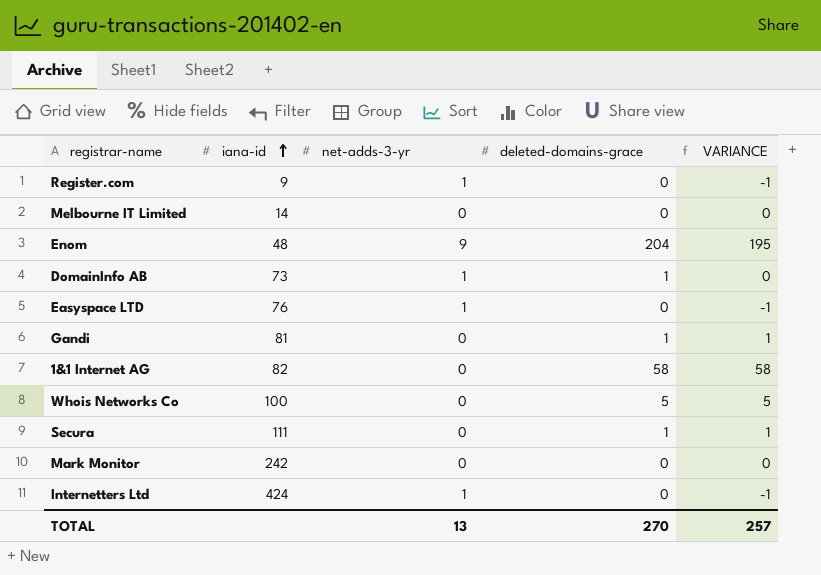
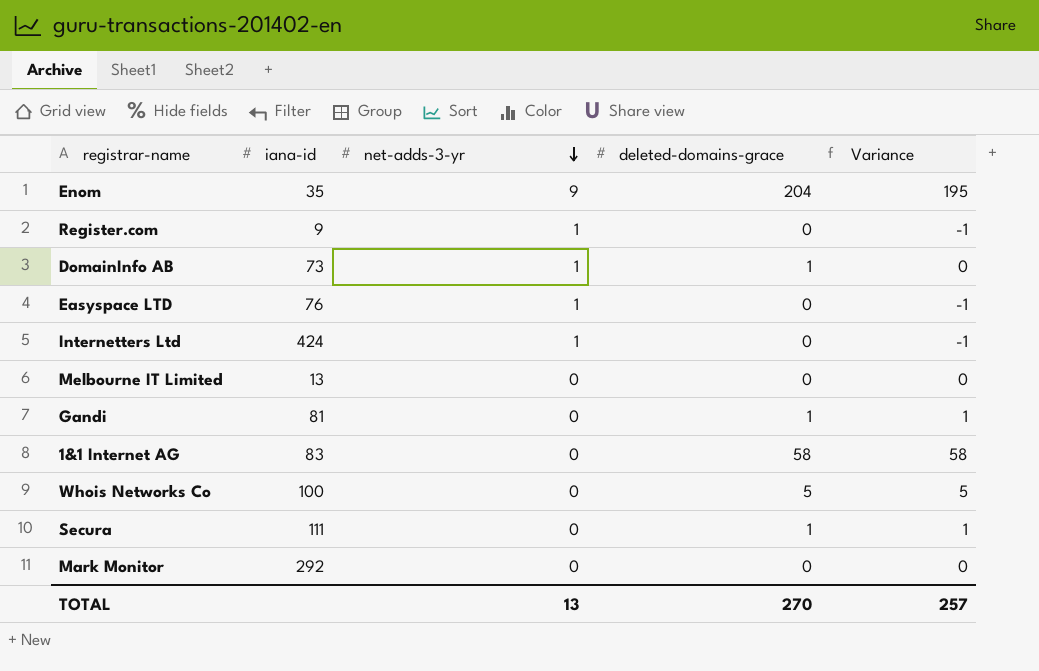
row order: iana-id ascending -> net-adds-3-yr descending
column name: VARIANCE -> Variance
Enom | iana-id: 48 -> 35
Melbourne IT Limited | iana-id: 14 -> 13
1&1 Internet AG | iana-id: 82 -> 83
Mark Monitor | iana-id: 242 -> 292

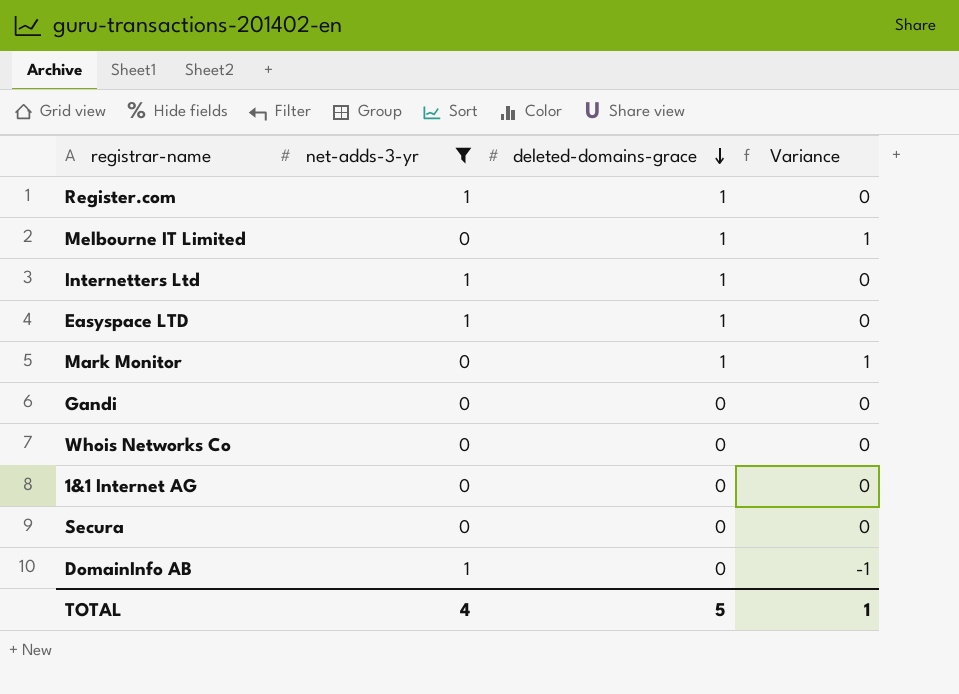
filter: none -> net-adds-3-yr != 9
row order: net-adds-3-yr descending -> deleted-domains-grace descending
column iana-id | position: 2 -> none
Register.com | deleted-domains-grace: 0 -> 1
Register.com | Variance: -1 -> 0
Melbourne IT Limited | deleted-domains-grace: 0 -> 1
Melbourne IT Limited | Variance: 0 -> 1
Internetters Ltd | deleted-domains-grace: 0 -> 1
Internetters Ltd | Variance: -1 -> 0
Easyspace LTD | deleted-domains-grace: 0 -> 1
Easyspace LTD | Variance: -1 -> 0
Mark Monitor | deleted-domains-grace: 0 -> 1
Mark Monitor | Variance: 0 -> 1
Gandi | deleted-domains-grace: 1 -> 0
Gandi | Variance: 1 -> 0
Whois Networks Co | deleted-domains-grace: 5 -> 0
Whois Networks Co | Variance: 5 -> 0
1&1 Internet AG | deleted-domains-grace: 58 -> 0
1&1 Internet AG | Variance: 58 -> 0
Secura | deleted-domains-grace: 1 -> 0
Secura | Variance: 1 -> 0
DomainInfo AB | deleted-domains-grace: 1 -> 0
DomainInfo AB | Variance: 0 -> -1
TOTAL | net-adds-3-yr: 13 -> 4
TOTAL | deleted-domains-grace: 270 -> 5
TOTAL | Variance: 257 -> 1

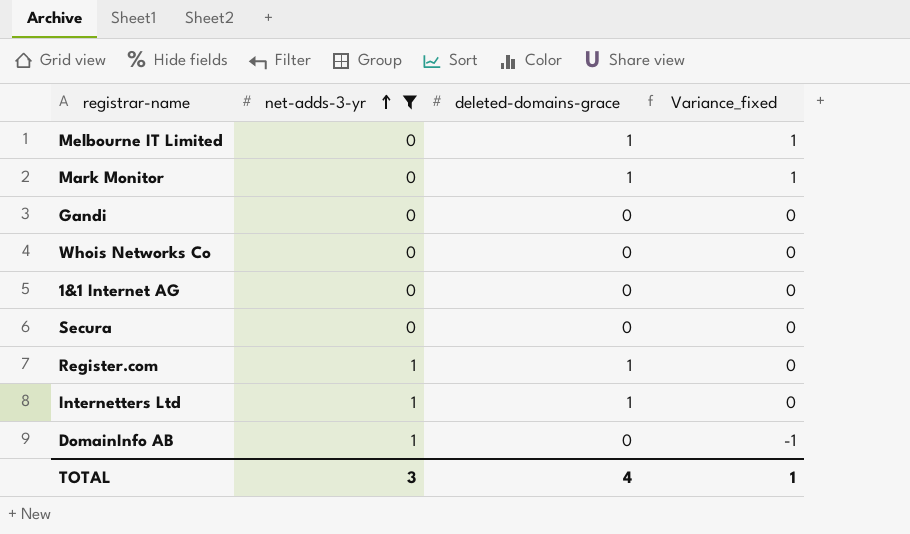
row order: deleted-domains-grace descending -> net-adds-3-yr ascending
column name: Variance -> Variance_fixed
row Easyspace LTD: 1 | 1 | 0 -> none
TOTAL | net-adds-3-yr: 4 -> 3
TOTAL | deleted-domains-grace: 5 -> 4

